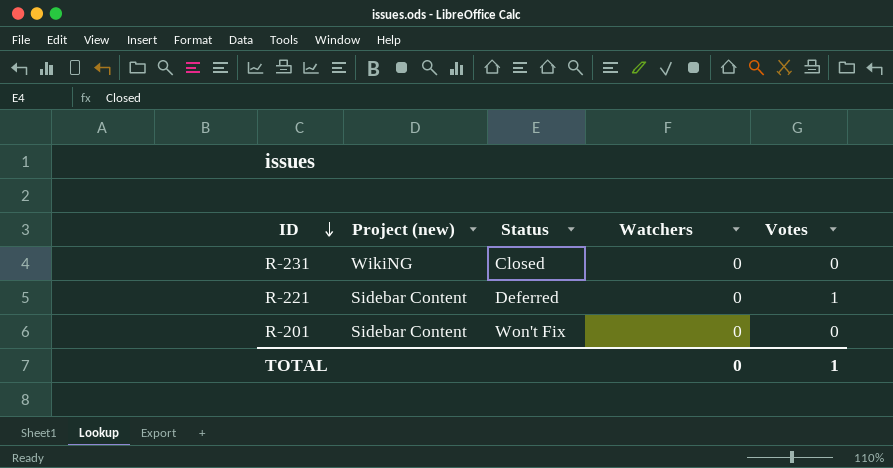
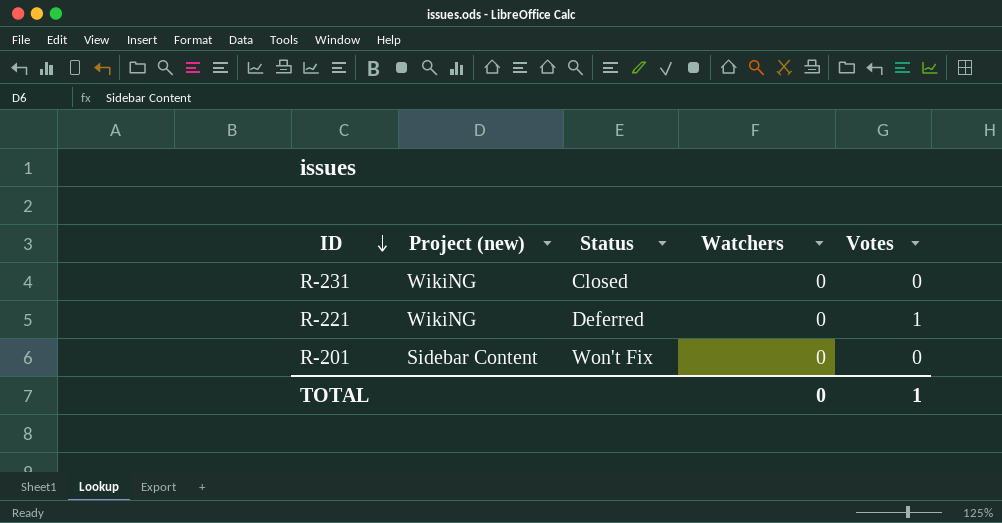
R-221 | Project (new): Sidebar Content -> WikiNG

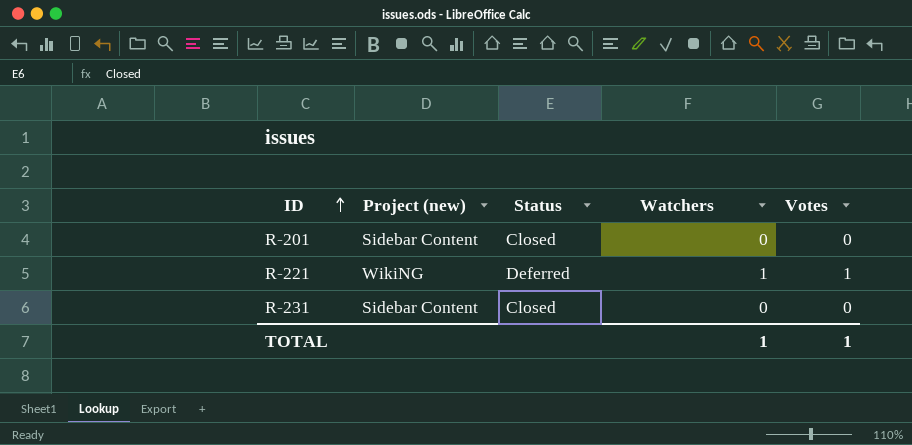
row order: ID descending -> ID ascending
R-201 | Status: Won't Fix -> Closed
R-221 | Watchers: 0 -> 1
R-231 | Project (new): WikiNG -> Sidebar Content
TOTAL | Watchers: 0 -> 1

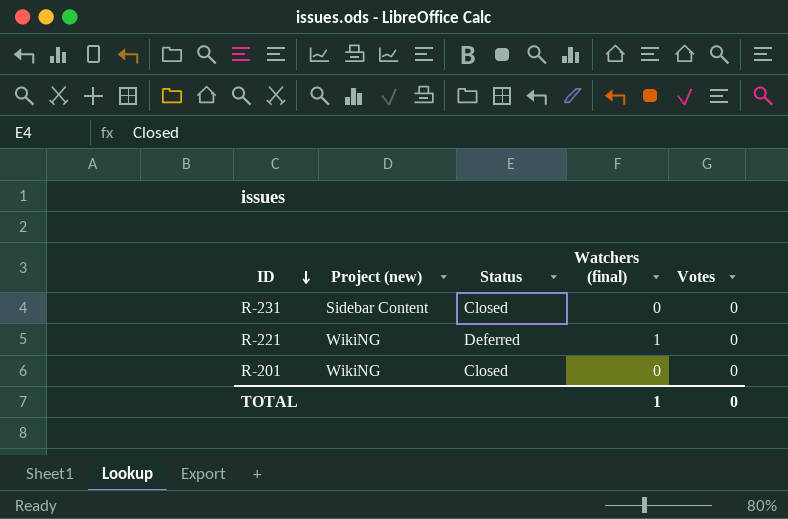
row order: ID ascending -> ID descending
column name: Watchers -> Watchers (final)
R-221 | Votes: 1 -> 0
R-201 | Project (new): Sidebar Content -> WikiNG
TOTAL | Votes: 1 -> 0

